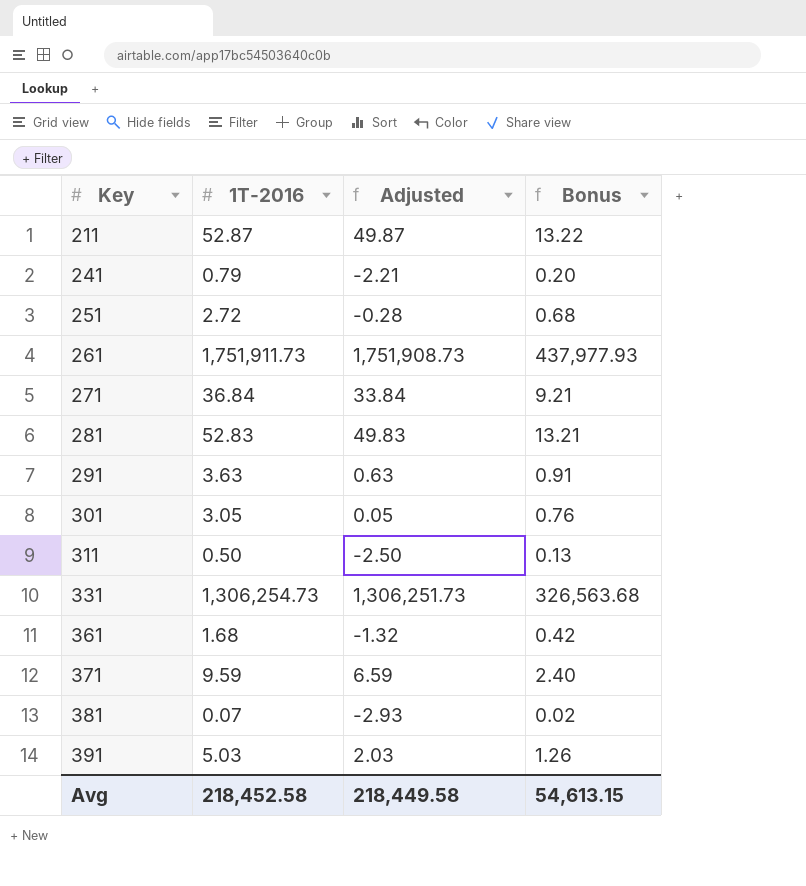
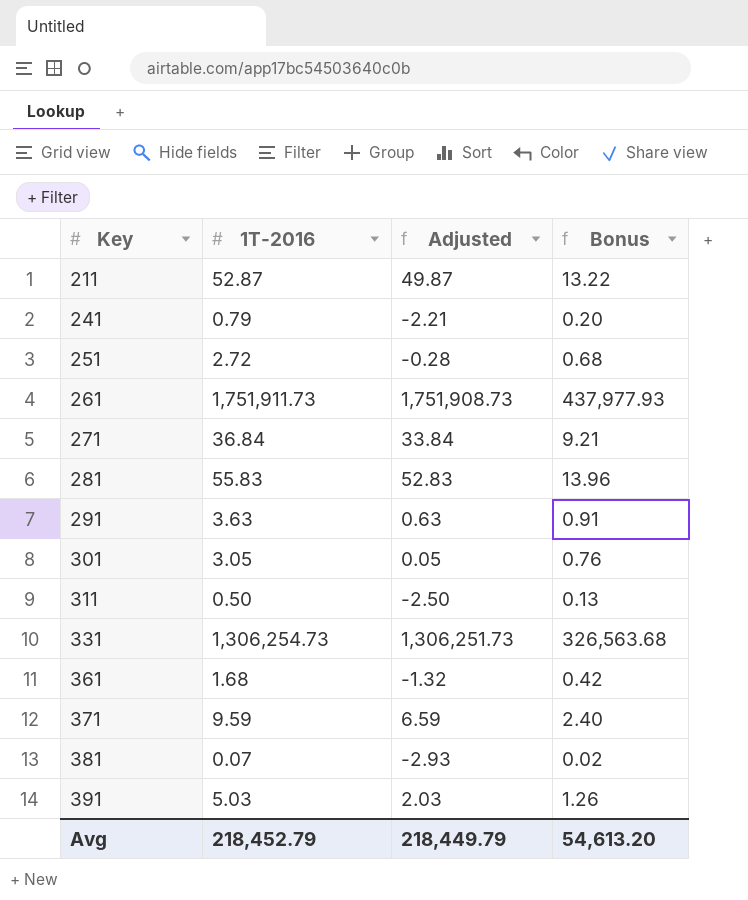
281 | 1T-2016: 52.83 -> 55.83
281 | Adjusted: 49.83 -> 52.83
281 | Bonus: 13.21 -> 13.96
Avg | 1T-2016: 218,452.58 -> 218,452.79
Avg | Adjusted: 218,449.58 -> 218,449.79
Avg | Bonus: 54,613.15 -> 54,613.20

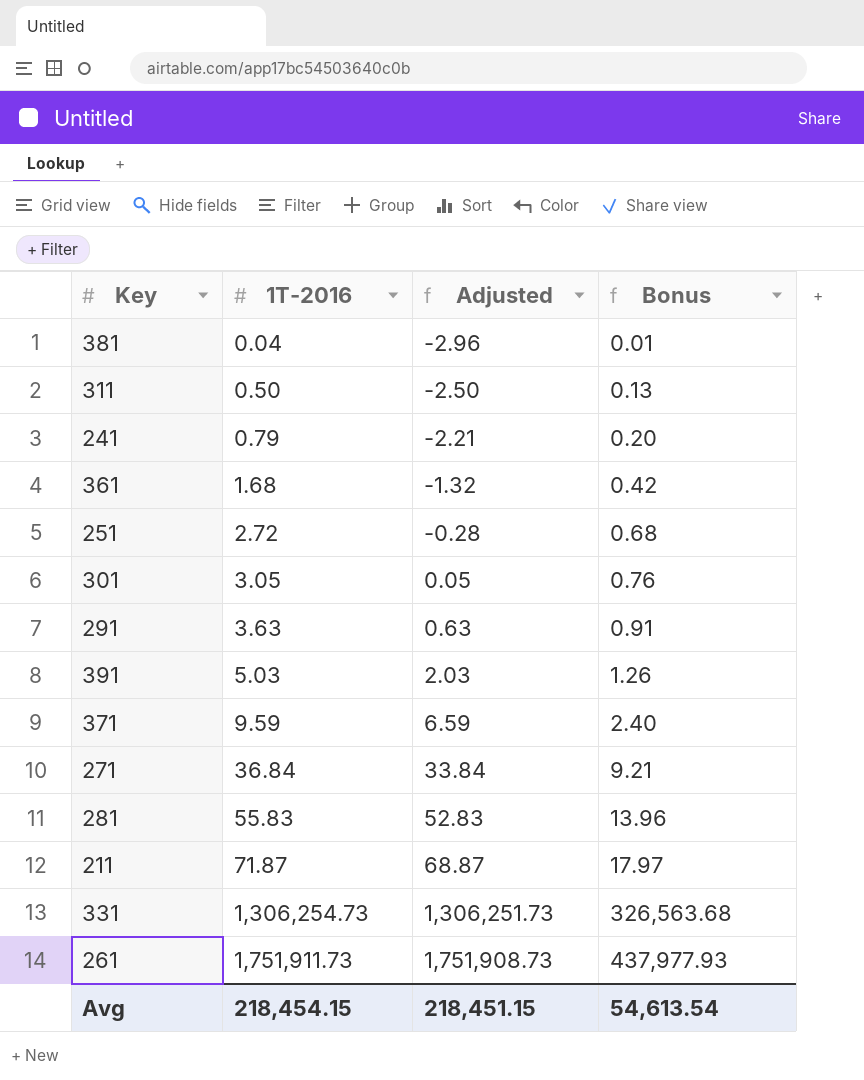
row order: Key ascending -> 1T-2016 ascending
381 | 1T-2016: 0.07 -> 0.04
381 | Adjusted: -2.93 -> -2.96
381 | Bonus: 0.02 -> 0.01
211 | 1T-2016: 52.87 -> 71.87
211 | Adjusted: 49.87 -> 68.87
211 | Bonus: 13.22 -> 17.97
Avg | 1T-2016: 218,452.79 -> 218,454.15
Avg | Adjusted: 218,449.79 -> 218,451.15
Avg | Bonus: 54,613.20 -> 54,613.54

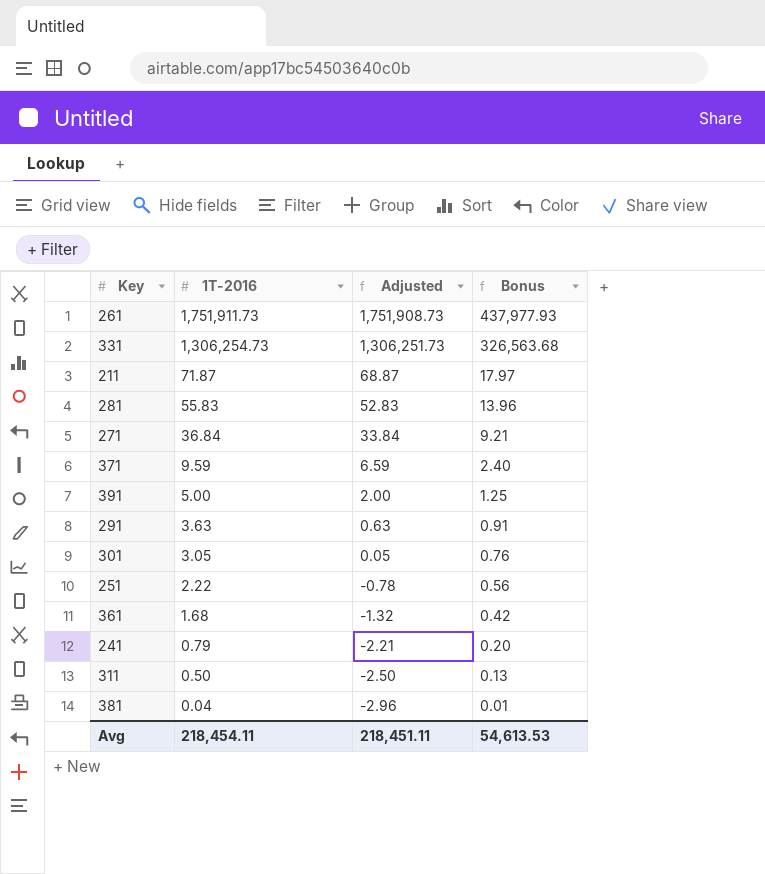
row order: 1T-2016 ascending -> 1T-2016 descending
391 | 1T-2016: 5.03 -> 5.00
391 | Adjusted: 2.03 -> 2.00
391 | Bonus: 1.26 -> 1.25
251 | 1T-2016: 2.72 -> 2.22
251 | Adjusted: -0.28 -> -0.78
251 | Bonus: 0.68 -> 0.56
Avg | 1T-2016: 218,454.15 -> 218,454.11
Avg | Adjusted: 218,451.15 -> 218,451.11
Avg | Bonus: 54,613.54 -> 54,613.53

